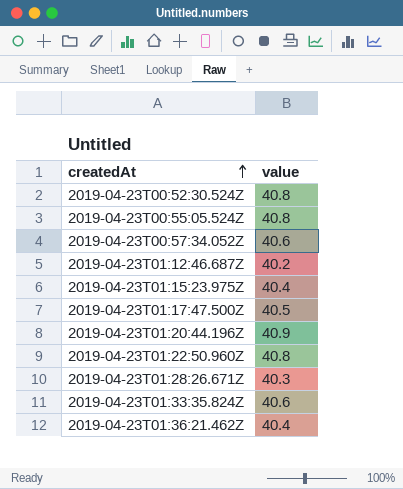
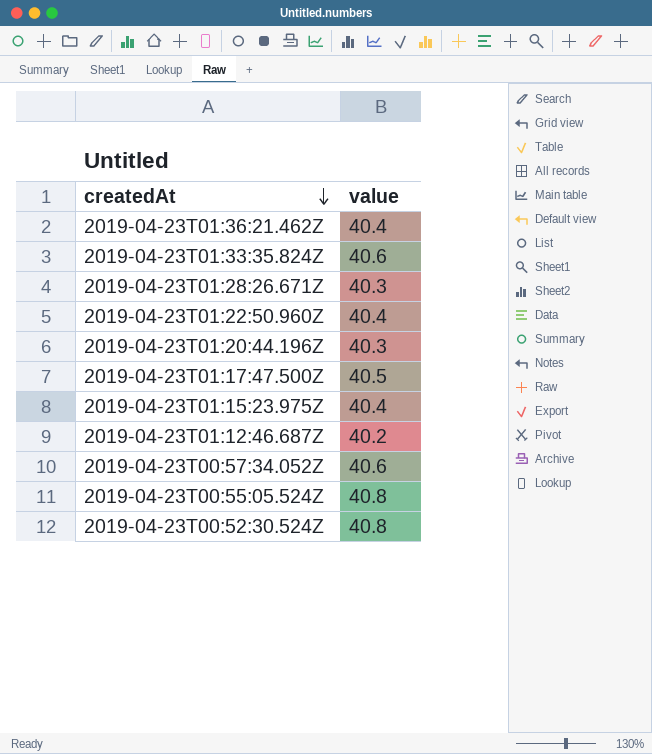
row order: createdAt ascending -> createdAt descending
2019-04-23T01:22:50.960Z | value: 40.8 -> 40.4
2019-04-23T01:20:44.196Z | value: 40.9 -> 40.3

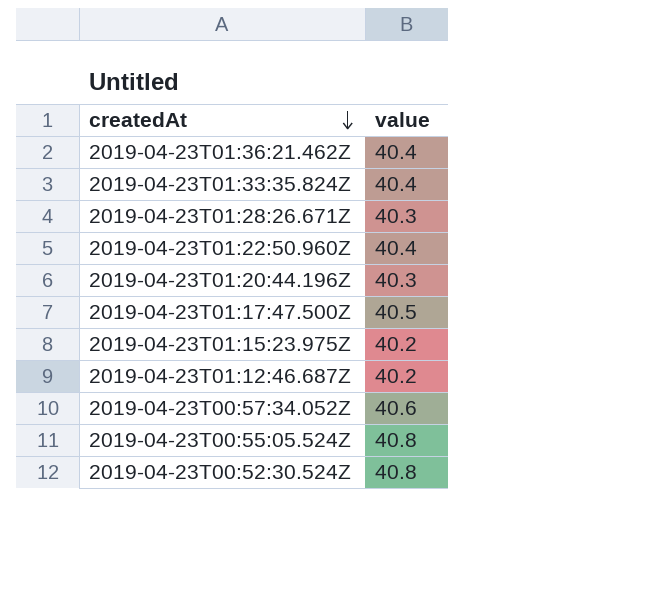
2019-04-23T01:33:35.824Z | value: 40.6 -> 40.4
2019-04-23T01:15:23.975Z | value: 40.4 -> 40.2

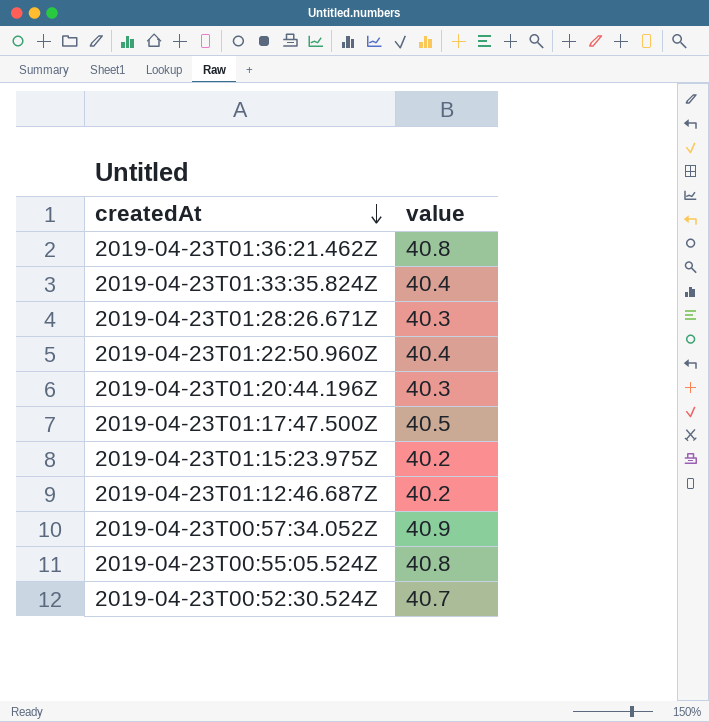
2019-04-23T01:36:21.462Z | value: 40.4 -> 40.8
2019-04-23T00:57:34.052Z | value: 40.6 -> 40.9
2019-04-23T00:52:30.524Z | value: 40.8 -> 40.7

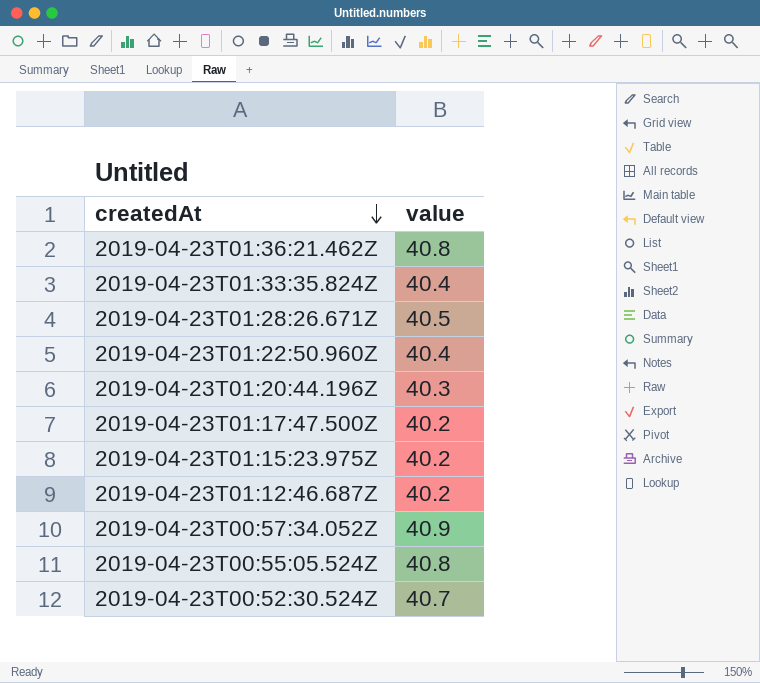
2019-04-23T01:28:26.671Z | value: 40.3 -> 40.5
2019-04-23T01:17:47.500Z | value: 40.5 -> 40.2

